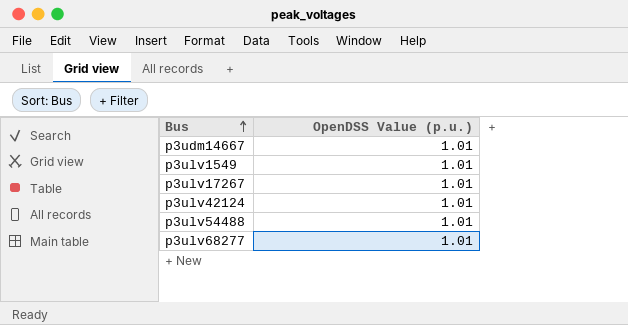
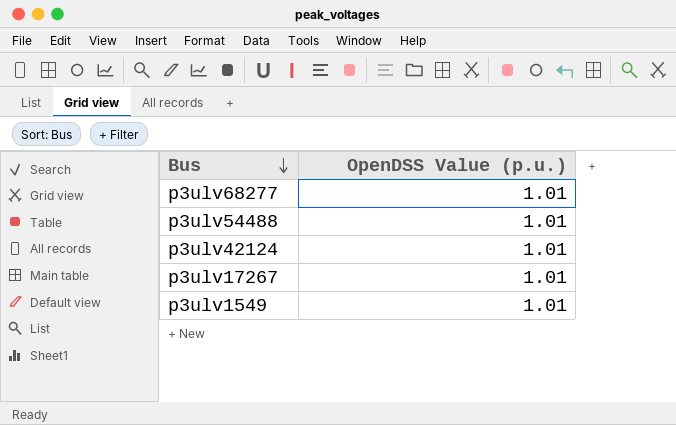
row order: Bus ascending -> Bus descending
row p3udm14667: 1.01 -> none

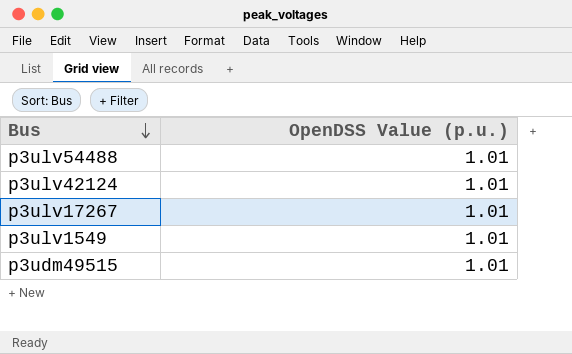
row p3ulv68277: 1.01 -> none
row p3udm49515: none -> 1.01

